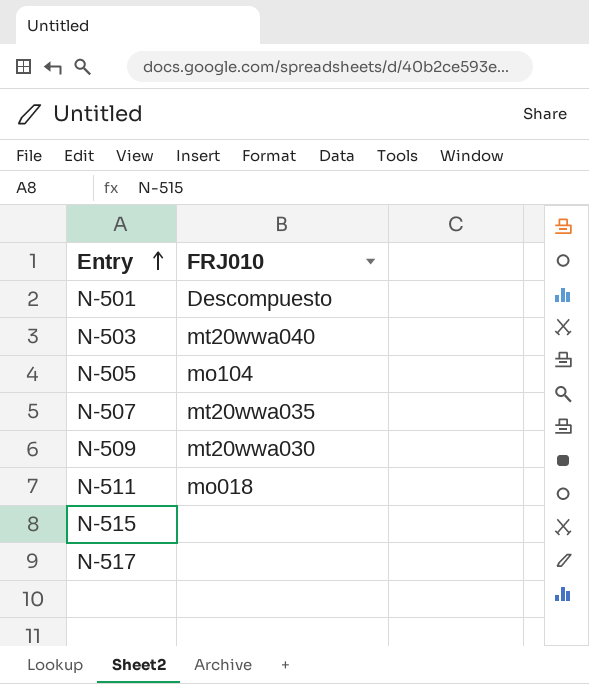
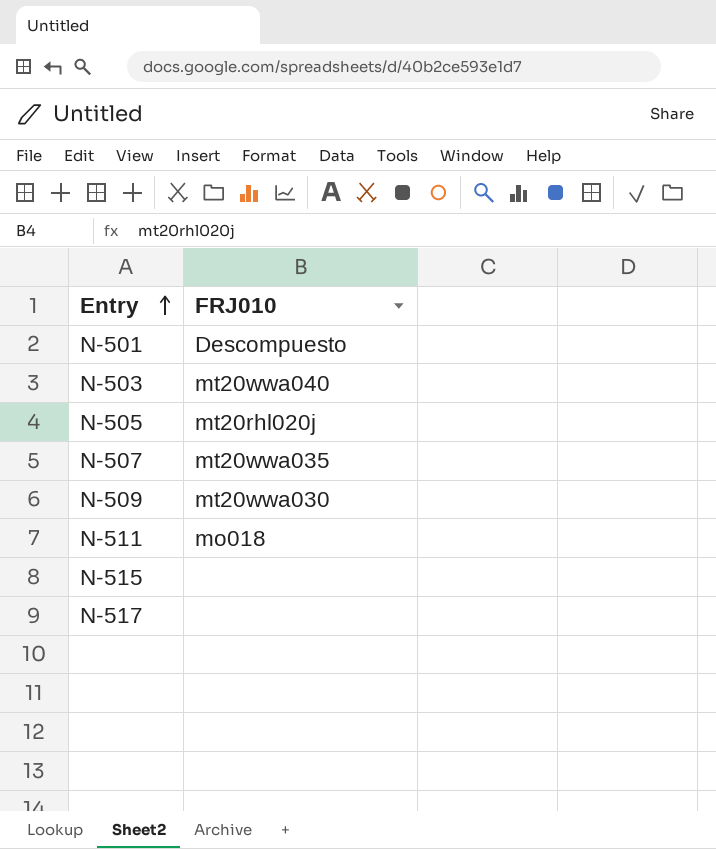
N-505 | FRJ010: mo104 -> mt20rhl020j

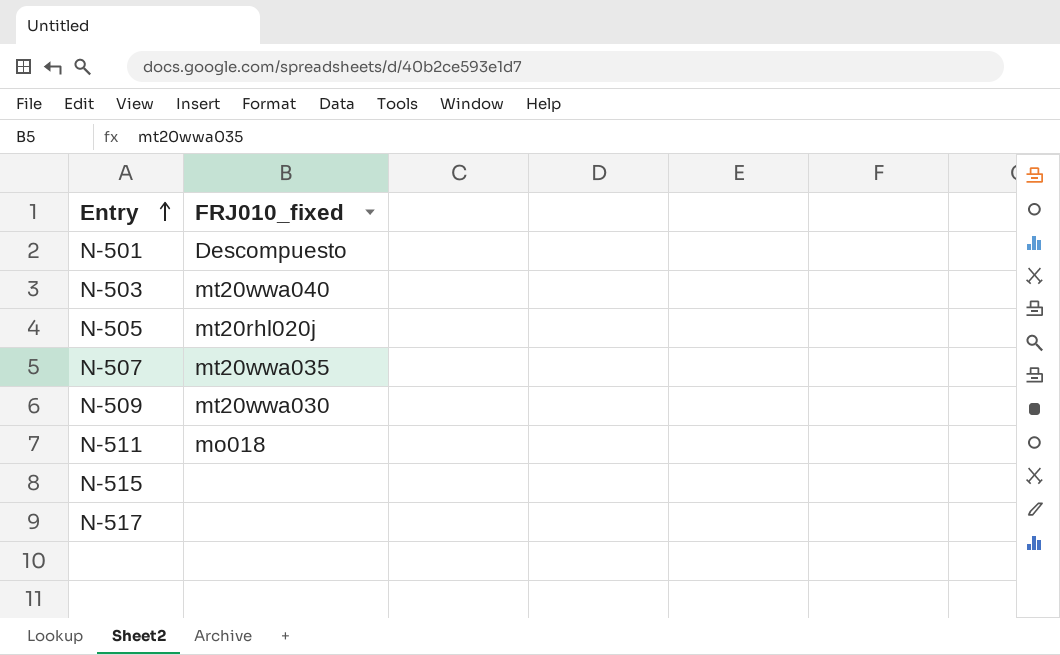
column name: FRJ010 -> FRJ010_fixed

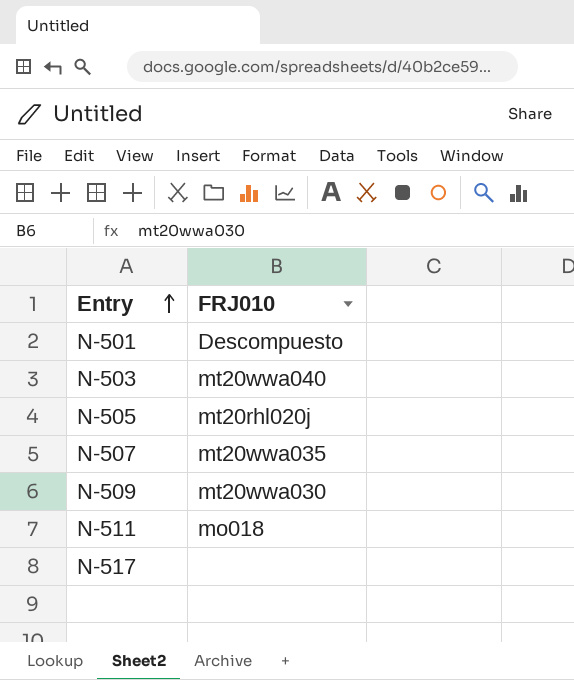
column name: FRJ010_fixed -> FRJ010
row N-515: none -> none

